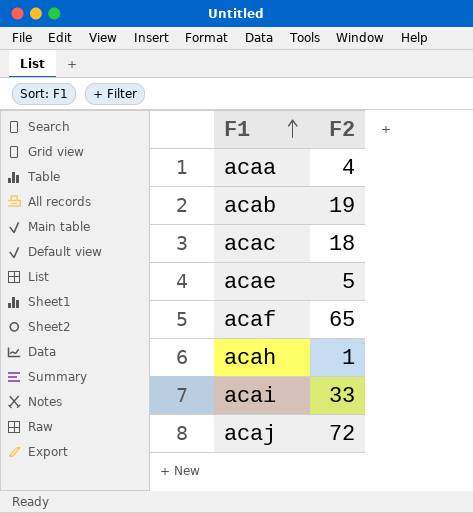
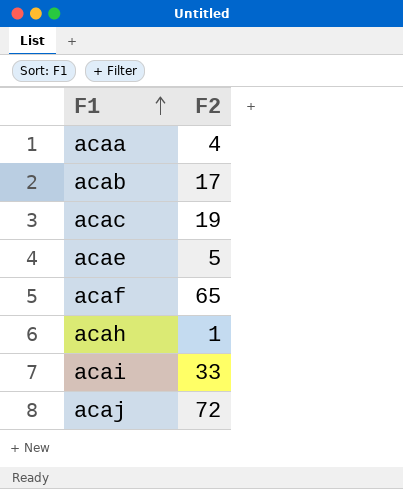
acab | F2: 19 -> 17
acac | F2: 18 -> 19

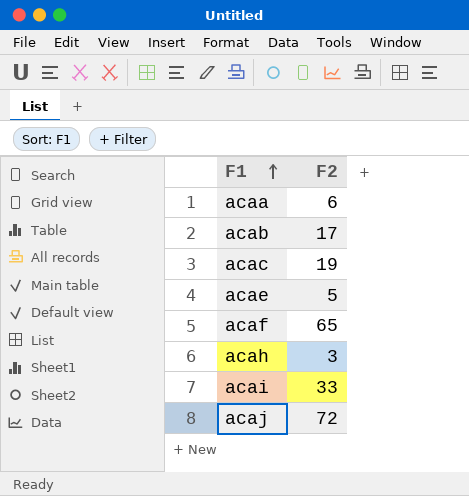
acaa | F2: 4 -> 6
acah | F2: 1 -> 3

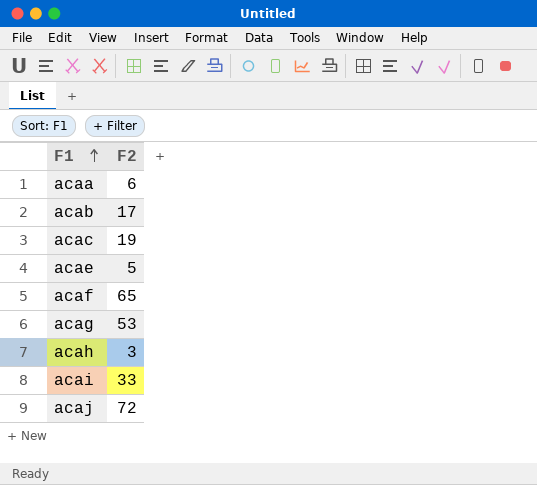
row acag: none -> 53

